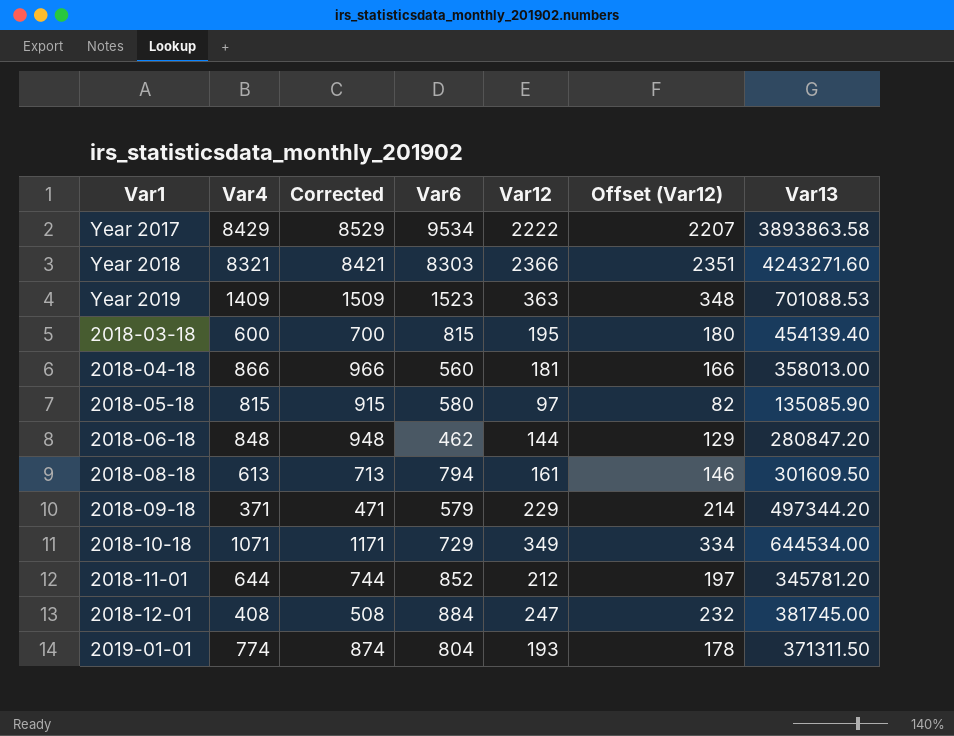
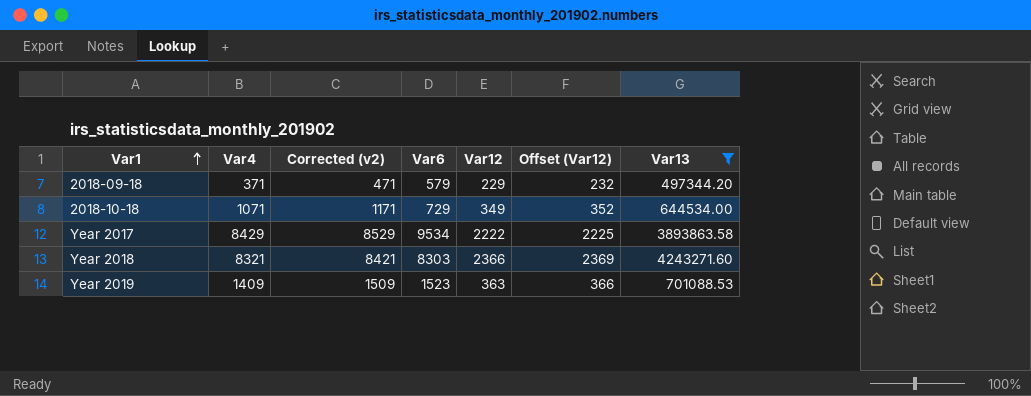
filter: none -> Var13 >= 497344.20
row order: none -> Var1 ascending
column name: Corrected -> Corrected (v2)
column Offset (Var12) | formula: [Var12] - 15 -> [Var12] + 3

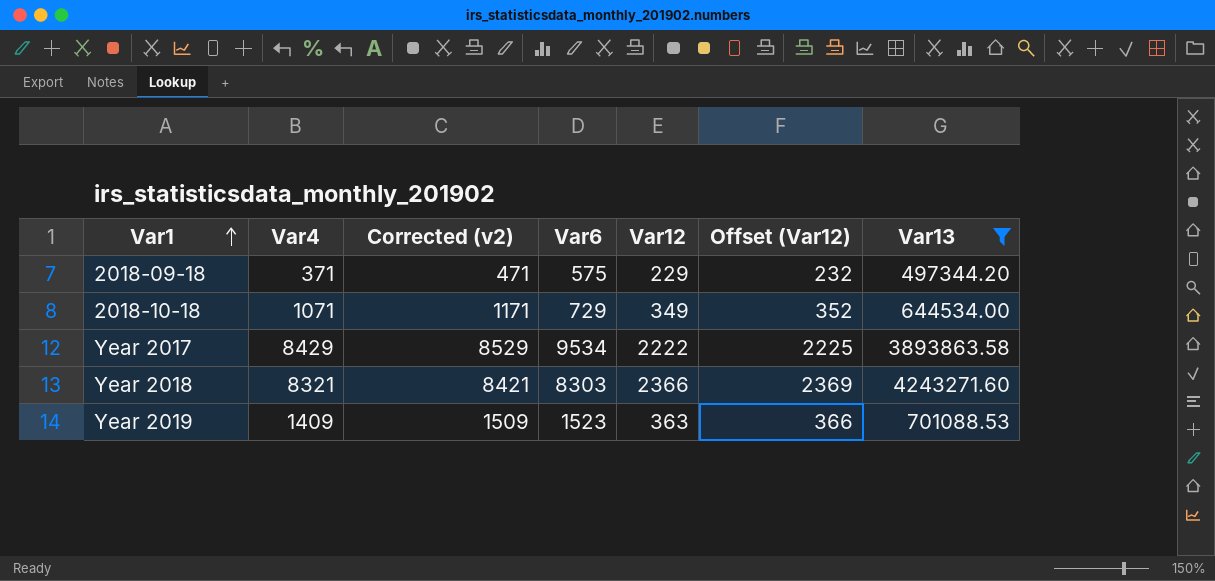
2018-09-18 | Var6: 579 -> 575

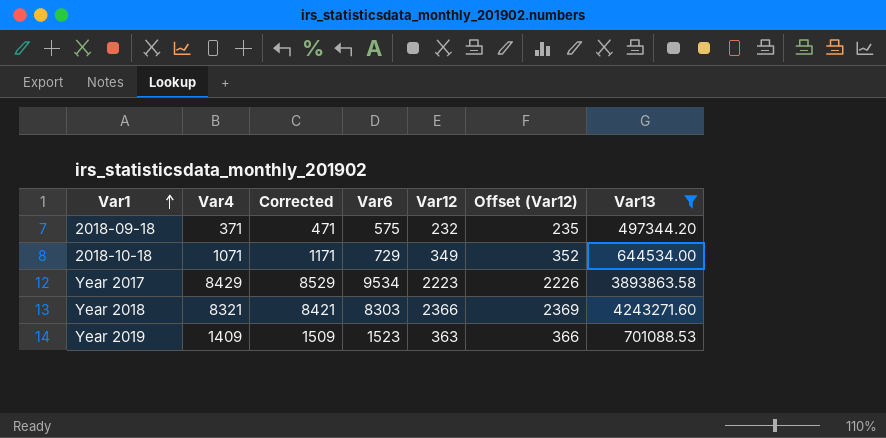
column name: Corrected (v2) -> Corrected
2018-09-18 | Var12: 229 -> 232
2018-09-18 | Offset (Var12): 232 -> 235
Year 2017 | Var12: 2222 -> 2223
Year 2017 | Offset (Var12): 2225 -> 2226

